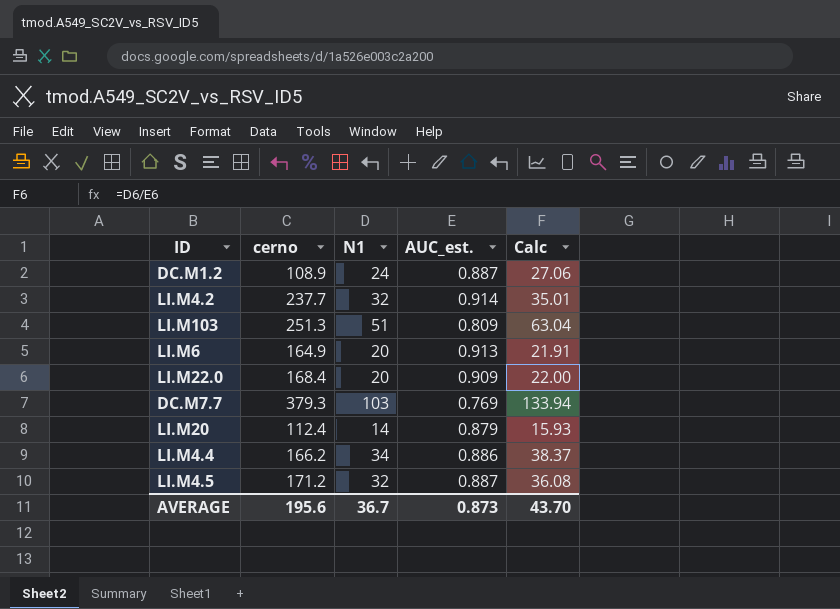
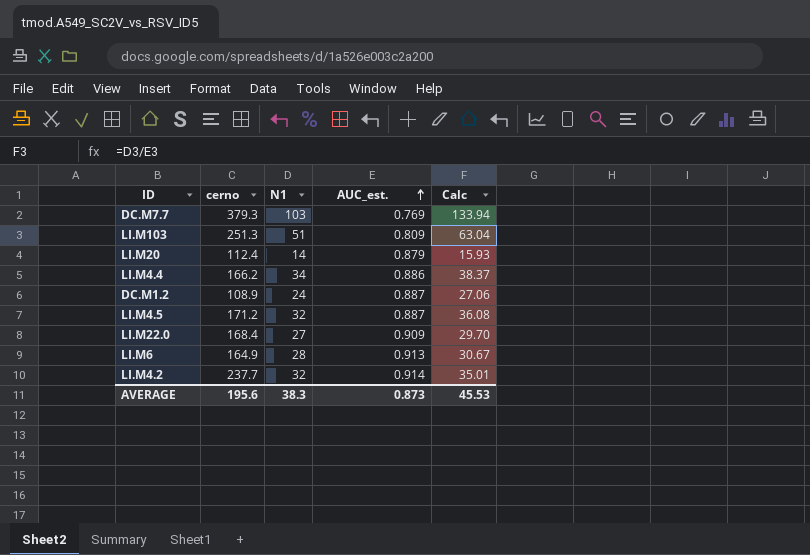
row order: none -> AUC_est. ascending
LI.M22.0 | N1: 20 -> 27
LI.M22.0 | Calc: 22.00 -> 29.70
LI.M6 | N1: 20 -> 28
LI.M6 | Calc: 21.91 -> 30.67
AVERAGE | N1: 36.7 -> 38.3
AVERAGE | Calc: 43.70 -> 45.53

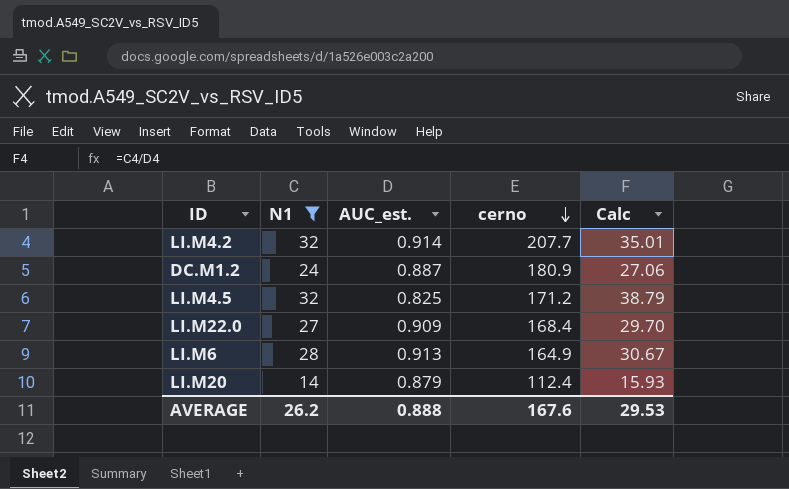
filter: none -> N1 <= 32
row order: AUC_est. ascending -> cerno descending
column cerno | position: 2 -> 4
LI.M4.2 | cerno: 237.7 -> 207.7
DC.M1.2 | cerno: 108.9 -> 180.9
LI.M4.5 | AUC_est.: 0.887 -> 0.825
LI.M4.5 | Calc: 36.08 -> 38.79
AVERAGE | N1: 38.3 -> 26.2
AVERAGE | AUC_est.: 0.873 -> 0.888
AVERAGE | cerno: 195.6 -> 167.6
AVERAGE | Calc: 45.53 -> 29.53

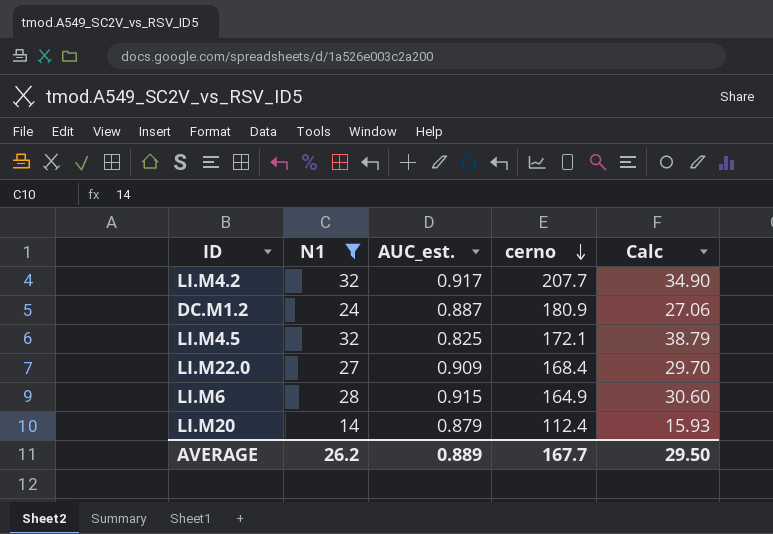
LI.M4.2 | AUC_est.: 0.914 -> 0.917
LI.M4.2 | Calc: 35.01 -> 34.90
LI.M4.5 | cerno: 171.2 -> 172.1
LI.M6 | AUC_est.: 0.913 -> 0.915
LI.M6 | Calc: 30.67 -> 30.60
AVERAGE | AUC_est.: 0.888 -> 0.889
AVERAGE | cerno: 167.6 -> 167.7
AVERAGE | Calc: 29.53 -> 29.50

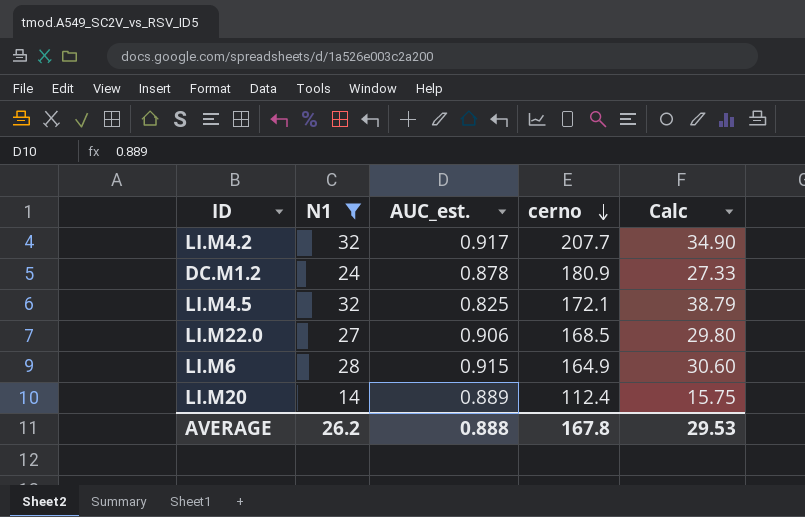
DC.M1.2 | AUC_est.: 0.887 -> 0.878
DC.M1.2 | Calc: 27.06 -> 27.33
LI.M22.0 | AUC_est.: 0.909 -> 0.906
LI.M22.0 | cerno: 168.4 -> 168.5
LI.M22.0 | Calc: 29.70 -> 29.80
LI.M20 | AUC_est.: 0.879 -> 0.889
LI.M20 | Calc: 15.93 -> 15.75
AVERAGE | AUC_est.: 0.889 -> 0.888
AVERAGE | cerno: 167.7 -> 167.8
AVERAGE | Calc: 29.50 -> 29.53

